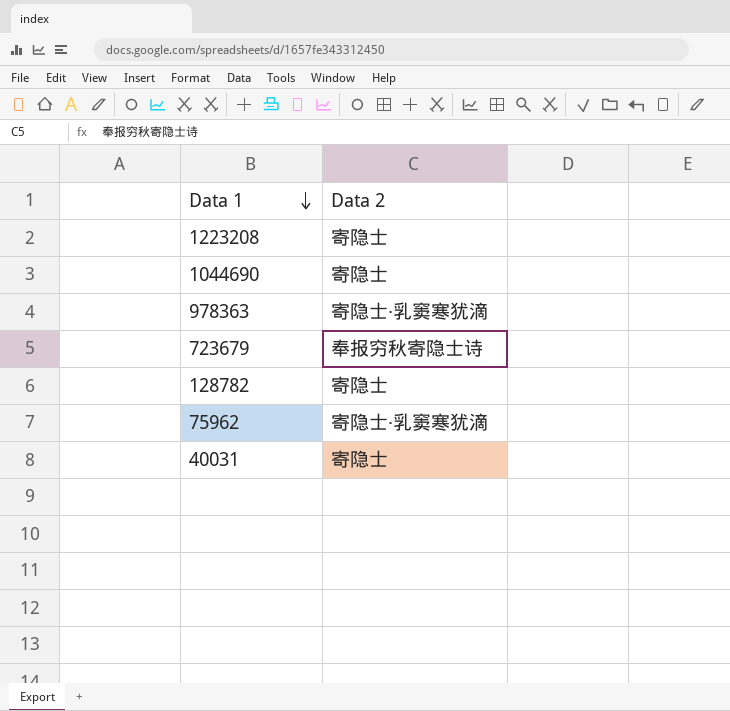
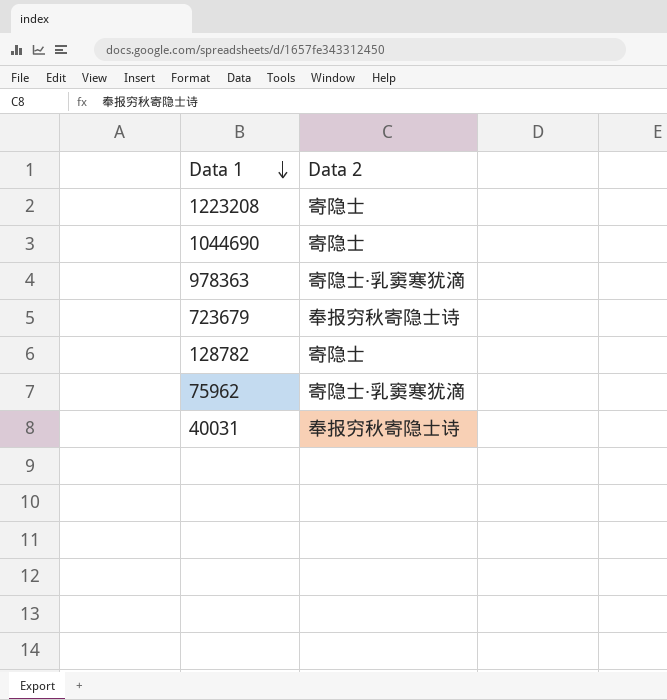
40031 | Data 2: 寄隐士 -> 奉报穷秋寄隐士诗

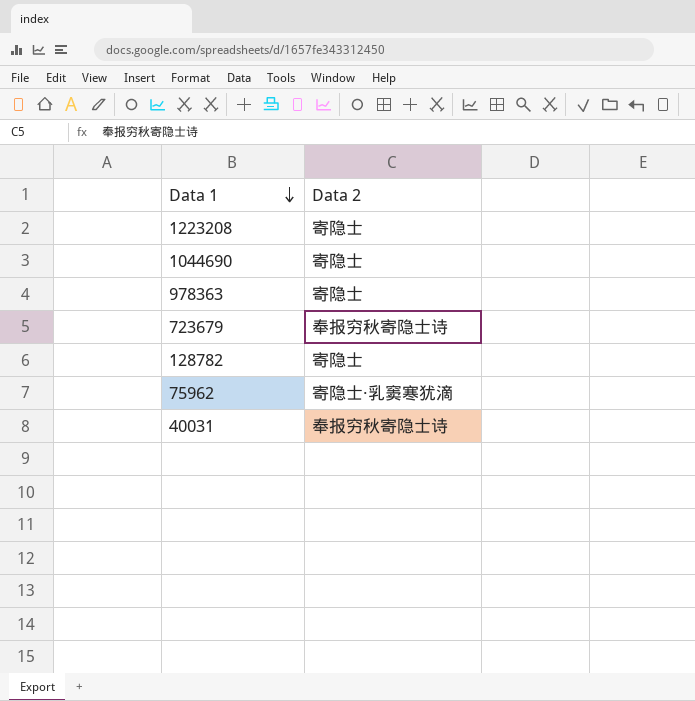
978363 | Data 2: 寄隐士·乳窦寒犹滴 -> 寄隐士

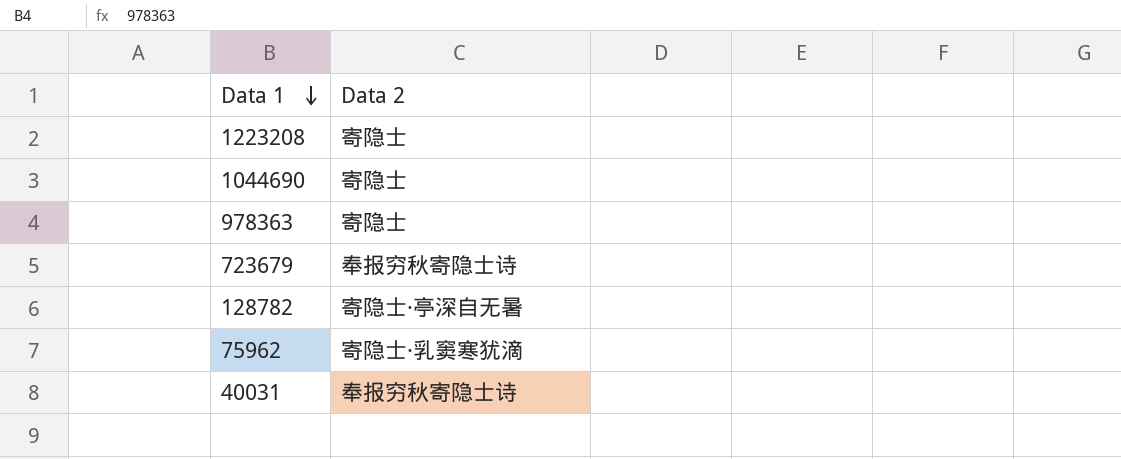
128782 | Data 2: 寄隐士 -> 寄隐士·亭深自无暑

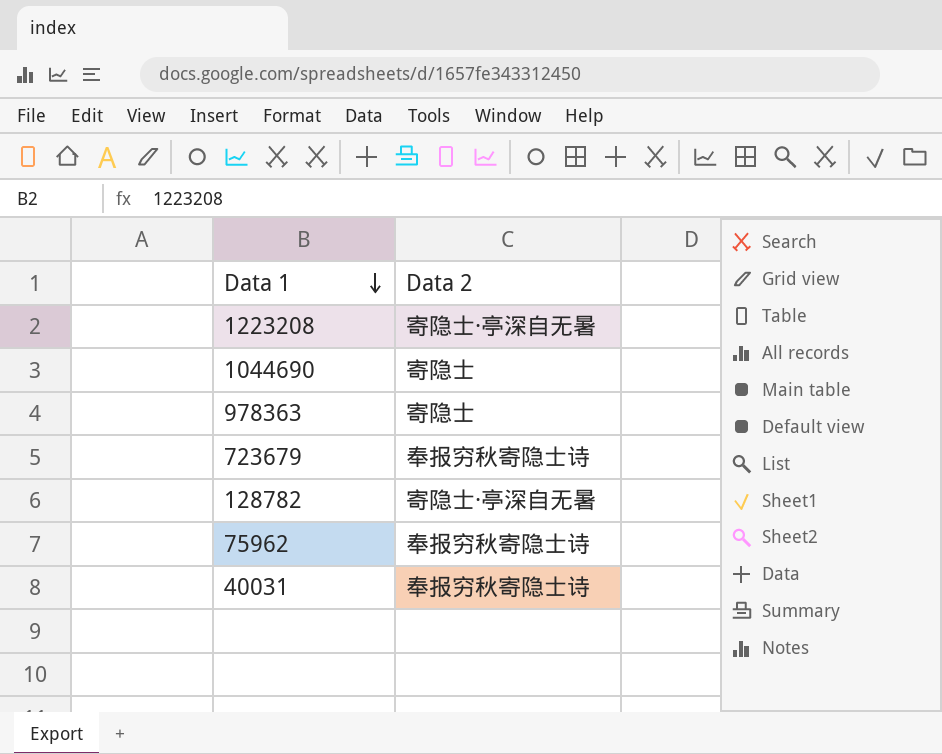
1223208 | Data 2: 寄隐士 -> 寄隐士·亭深自无暑
75962 | Data 2: 寄隐士·乳窦寒犹滴 -> 奉报穷秋寄隐士诗

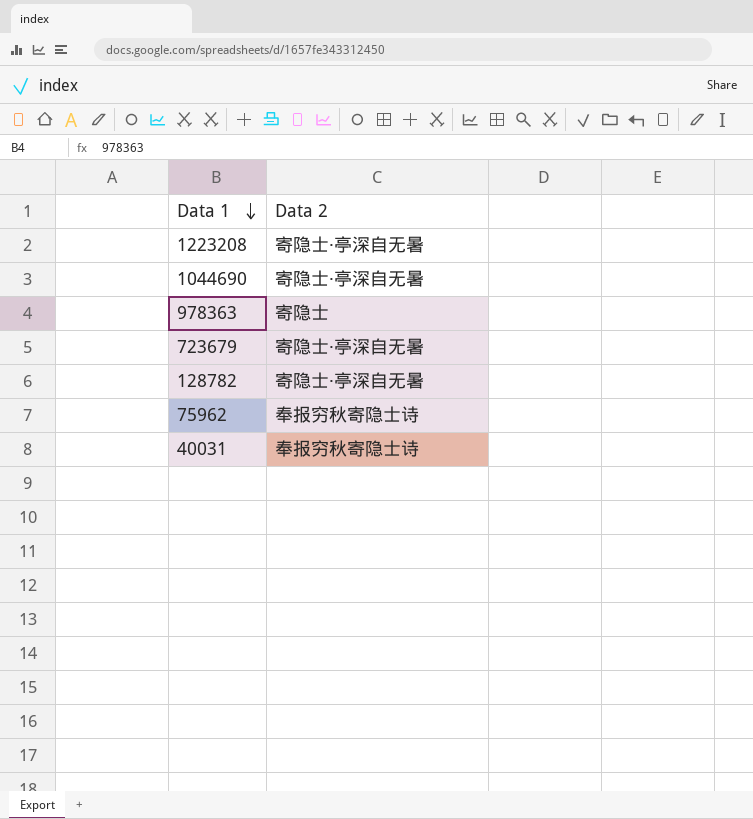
1044690 | Data 2: 寄隐士 -> 寄隐士·亭深自无暑
723679 | Data 2: 奉报穷秋寄隐士诗 -> 寄隐士·亭深自无暑

